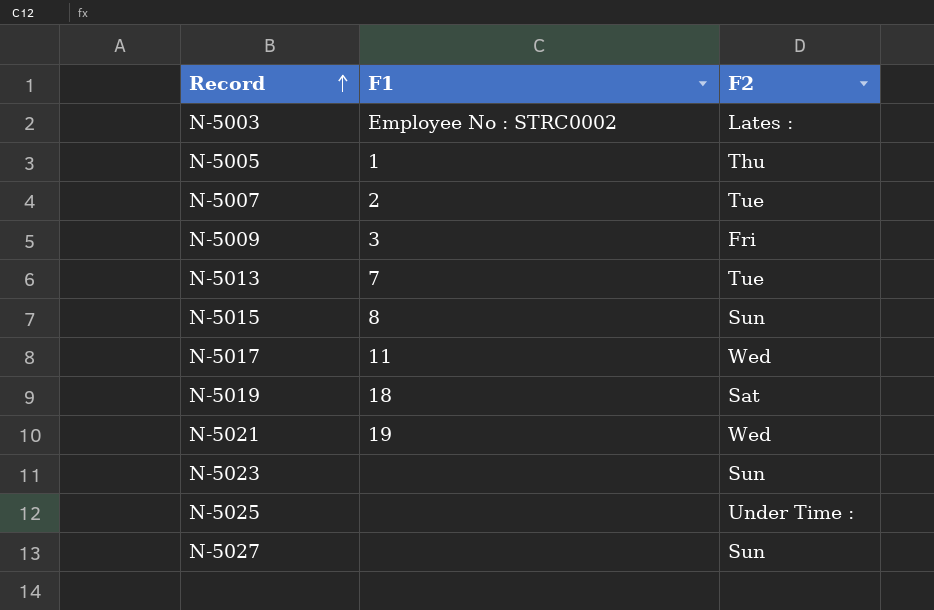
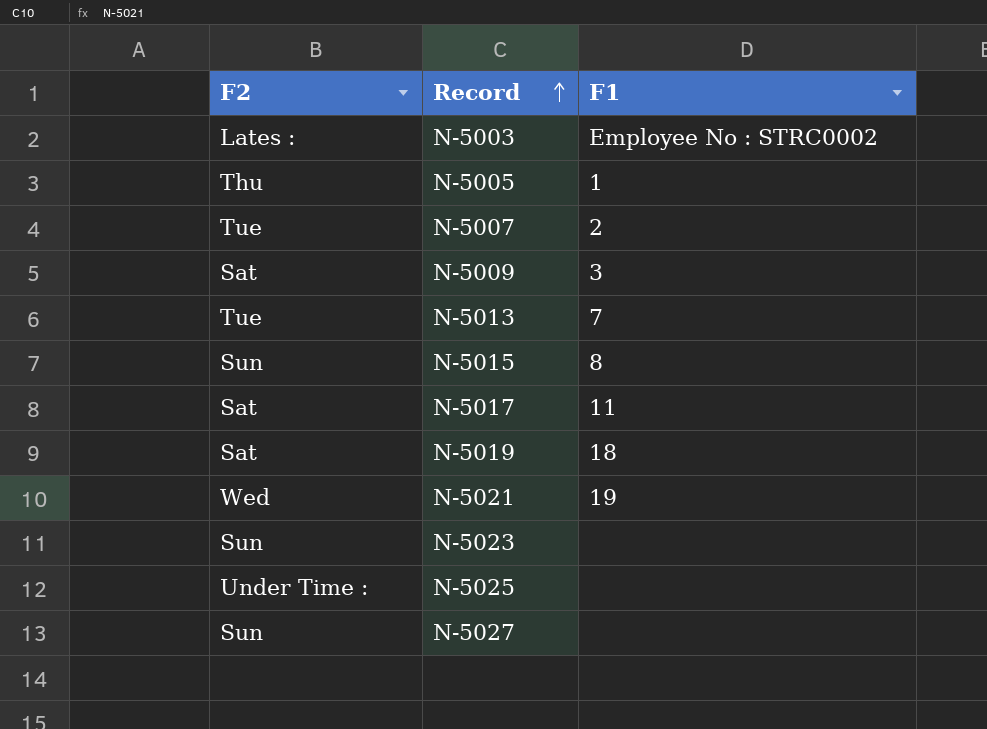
column F2 | position: 3 -> 1
N-5009 | F2: Fri -> Sat
N-5017 | F2: Wed -> Sat

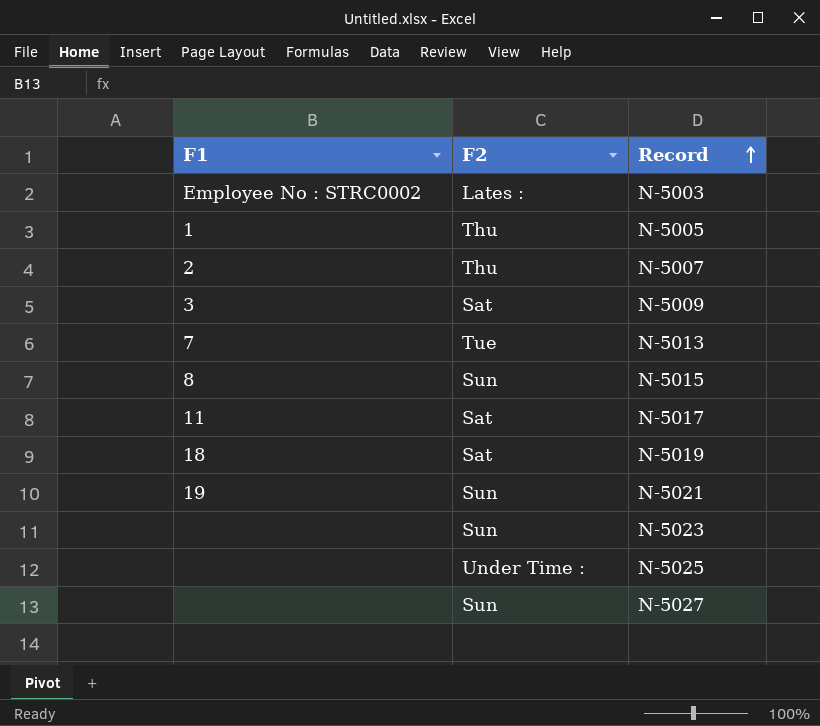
column F1 | position: 3 -> 1
N-5007 | F2: Tue -> Thu
N-5021 | F2: Wed -> Sun

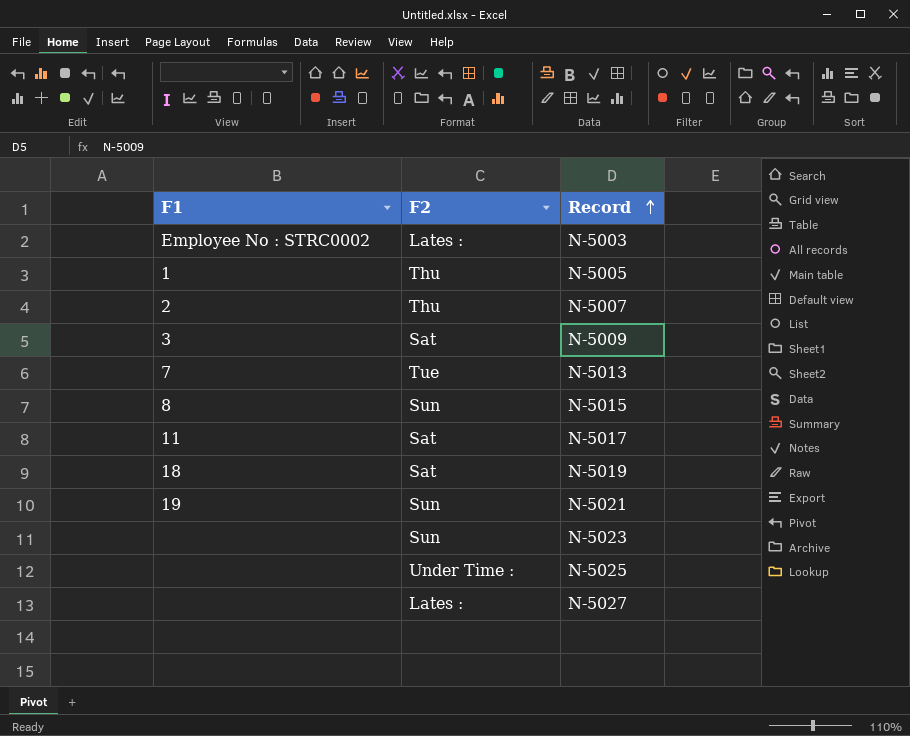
N-5027 | F2: Sun -> Lates :

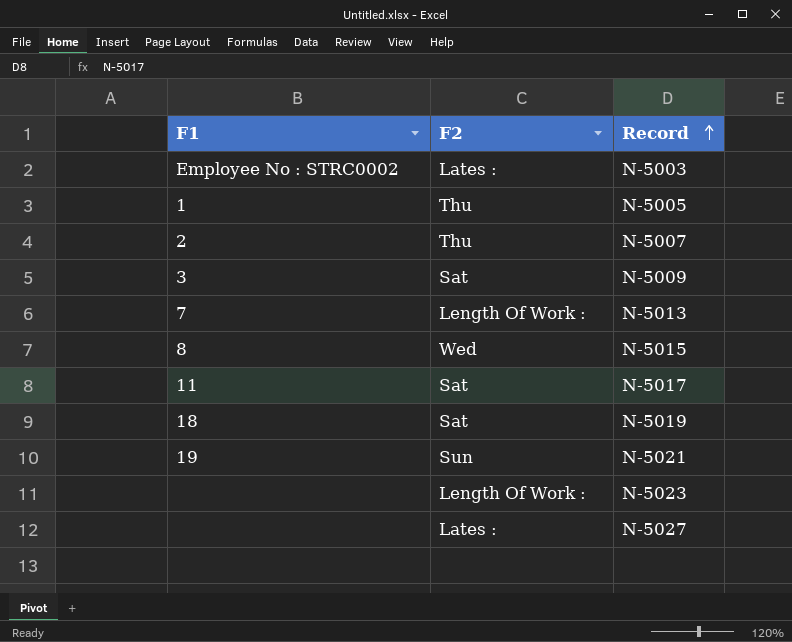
row N-5025: none | Under Time : -> none
N-5013 | F2: Tue -> Length Of Work :
N-5015 | F2: Sun -> Wed
N-5023 | F2: Sun -> Length Of Work :

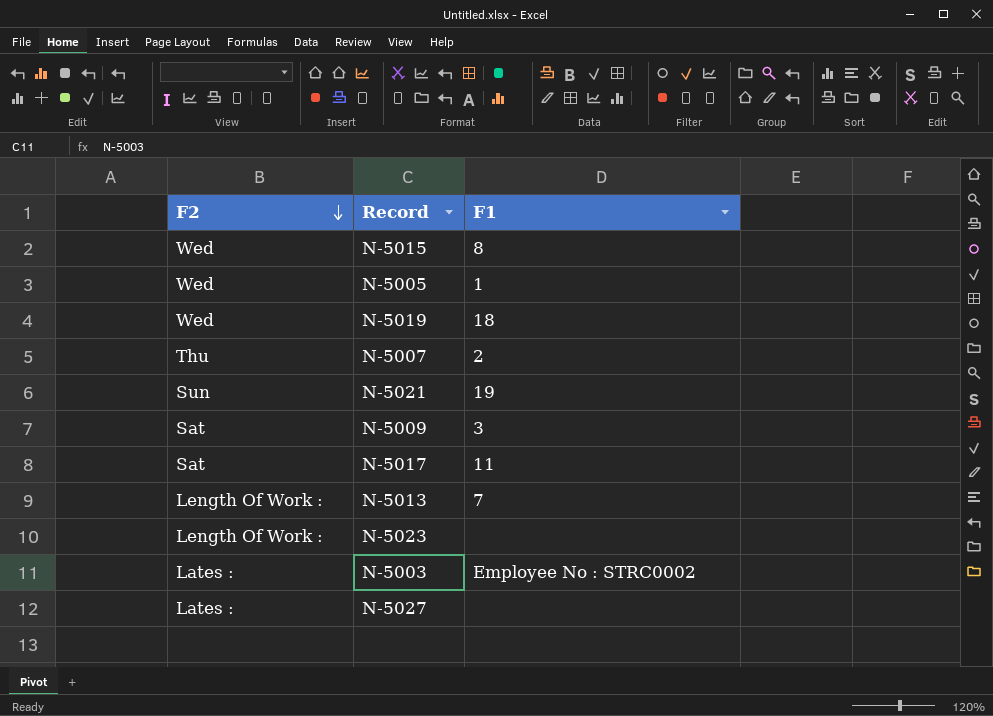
row order: Record ascending -> F2 descending
column F1 | position: 1 -> 3
N-5005 | F2: Thu -> Wed
N-5019 | F2: Sat -> Wed

